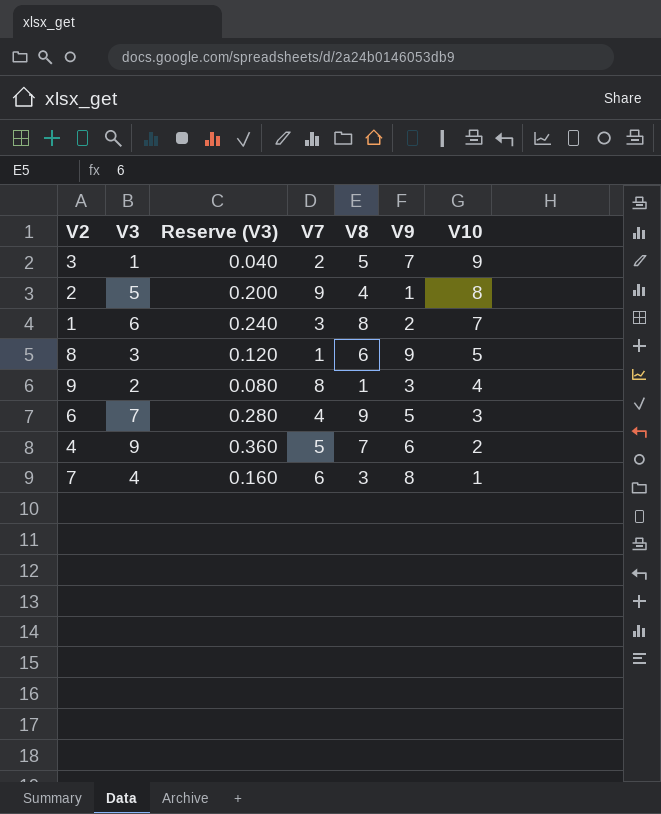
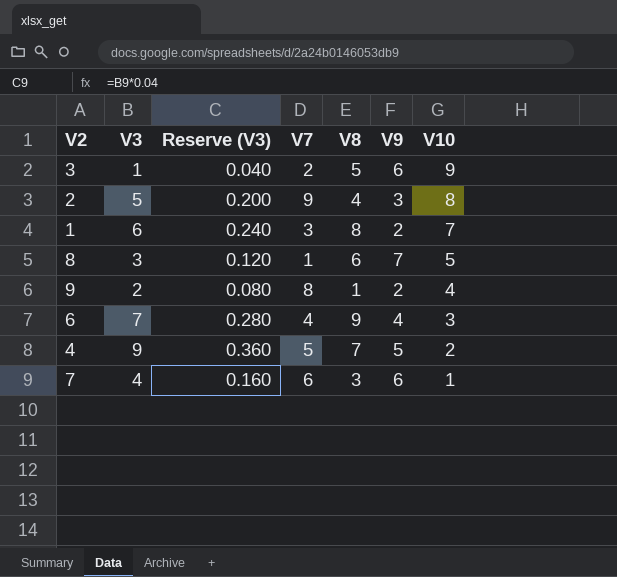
3 | V9: 7 -> 6
2 | V9: 1 -> 3
8 | V9: 9 -> 7
9 | V9: 3 -> 2
6 | V9: 5 -> 4
4 | V9: 6 -> 5
7 | V9: 8 -> 6

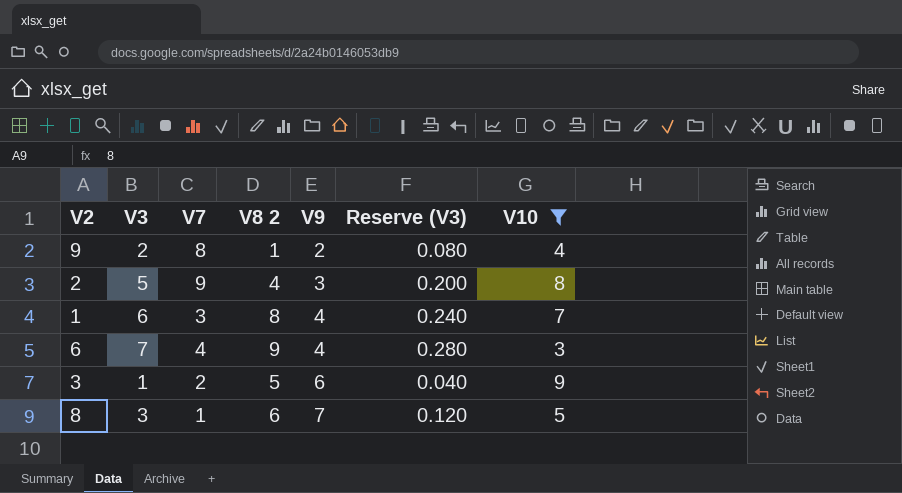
filter: none -> V10 >= 3
row order: V10 descending -> V9 ascending
column name: V8 -> V8 2
column Reserve (V3) | position: 3 -> 6
1 | V9: 2 -> 4

